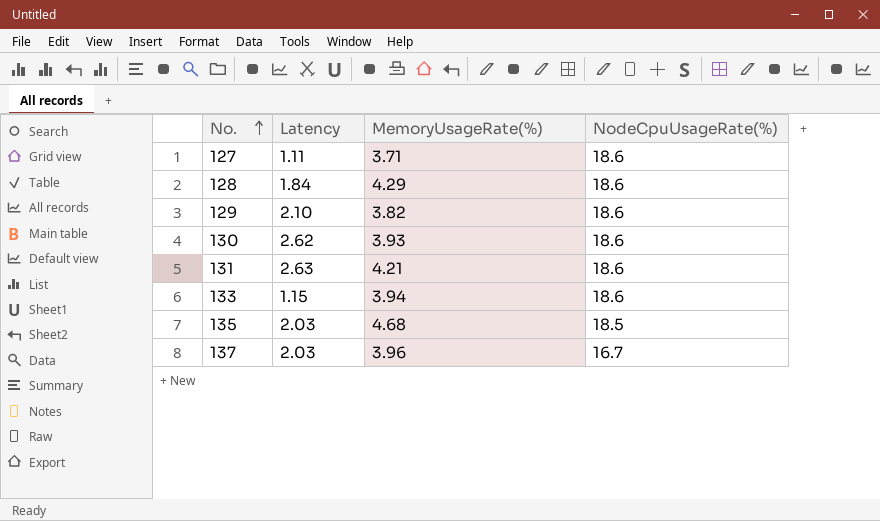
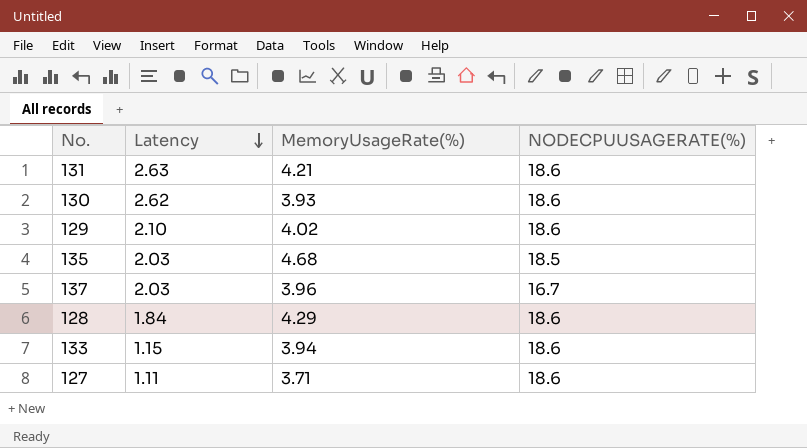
row order: No. ascending -> Latency descending
column name: NodeCpuUsageRate(%) -> NODECPUUSAGERATE(%)
129 | MemoryUsageRate(%): 3.82 -> 4.02

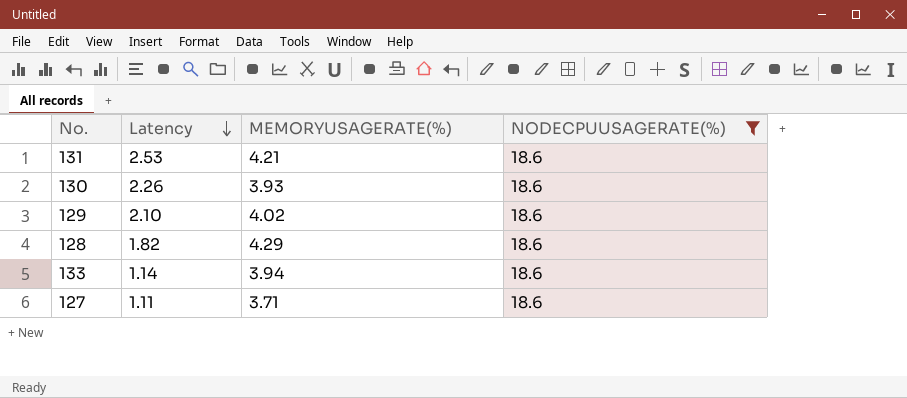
filter: none -> NODECPUUSAGERATE(%) = 18.6
column name: MemoryUsageRate(%) -> MEMORYUSAGERATE(%)
131 | Latency: 2.63 -> 2.53
130 | Latency: 2.62 -> 2.26
128 | Latency: 1.84 -> 1.82
133 | Latency: 1.15 -> 1.14

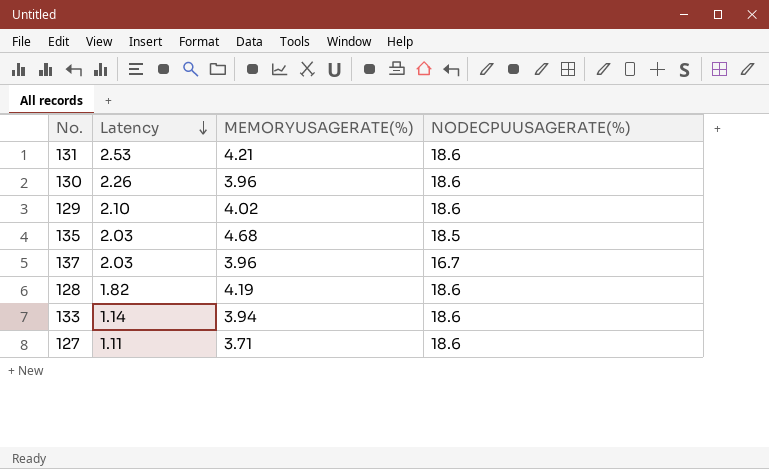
filter: NODECPUUSAGERATE(%) = 18.6 -> none
130 | MEMORYUSAGERATE(%): 3.93 -> 3.96
128 | MEMORYUSAGERATE(%): 4.29 -> 4.19

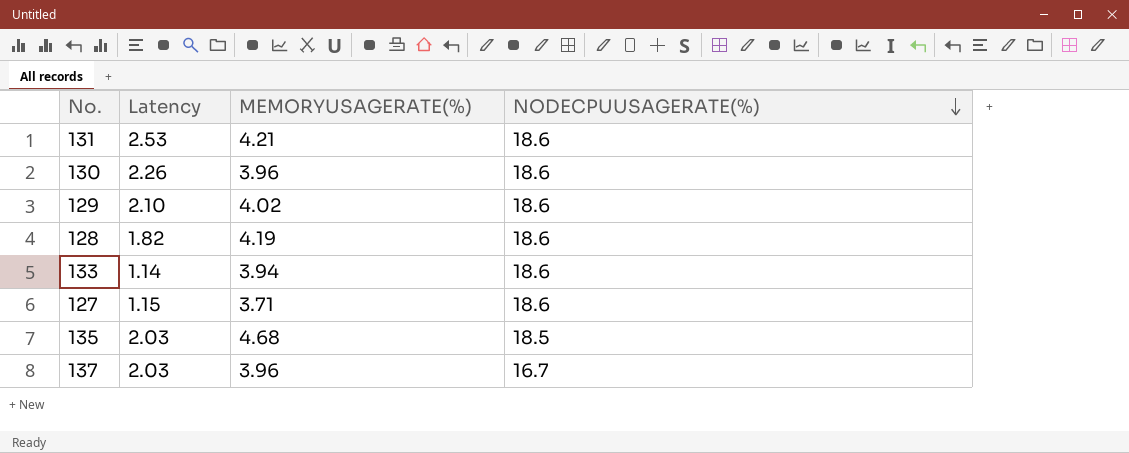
row order: Latency descending -> NODECPUUSAGERATE(%) descending
127 | Latency: 1.11 -> 1.15

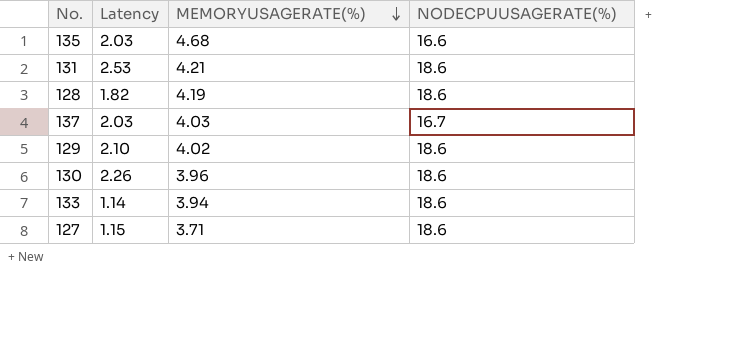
row order: NODECPUUSAGERATE(%) descending -> MEMORYUSAGERATE(%) descending
135 | NODECPUUSAGERATE(%): 18.5 -> 16.6
137 | MEMORYUSAGERATE(%): 3.96 -> 4.03

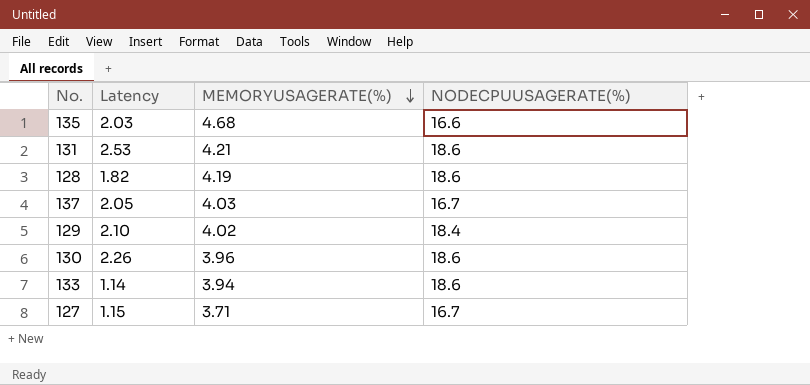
137 | Latency: 2.03 -> 2.05
129 | NODECPUUSAGERATE(%): 18.6 -> 18.4
127 | NODECPUUSAGERATE(%): 18.6 -> 16.7

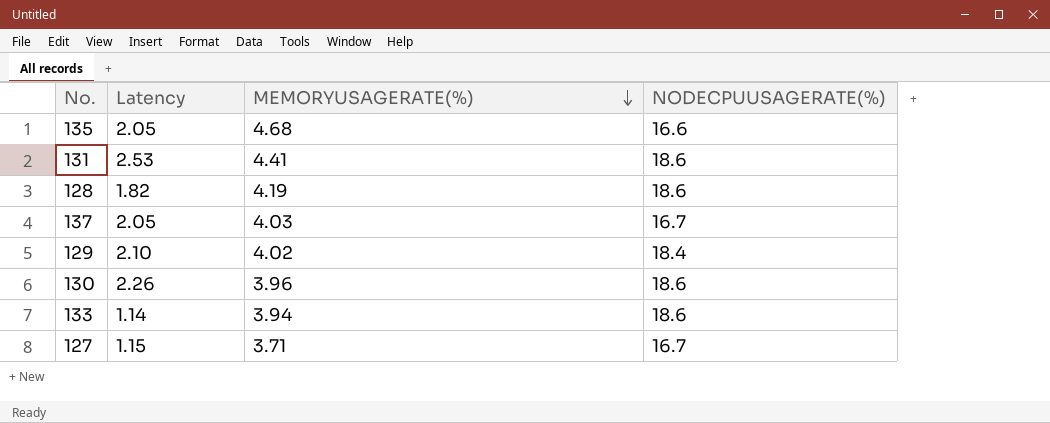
135 | Latency: 2.03 -> 2.05
131 | MEMORYUSAGERATE(%): 4.21 -> 4.41

